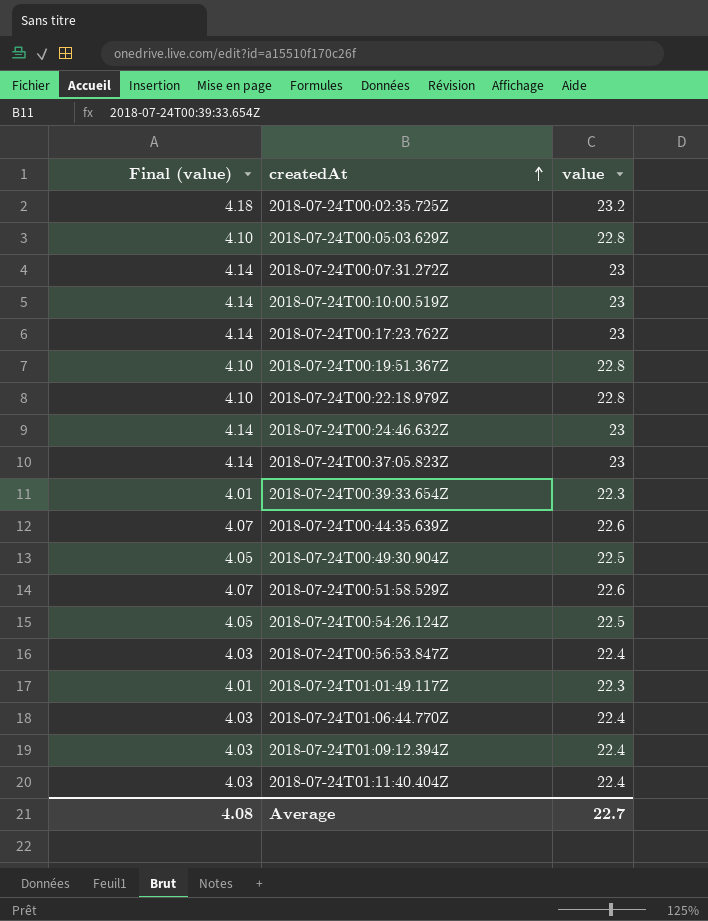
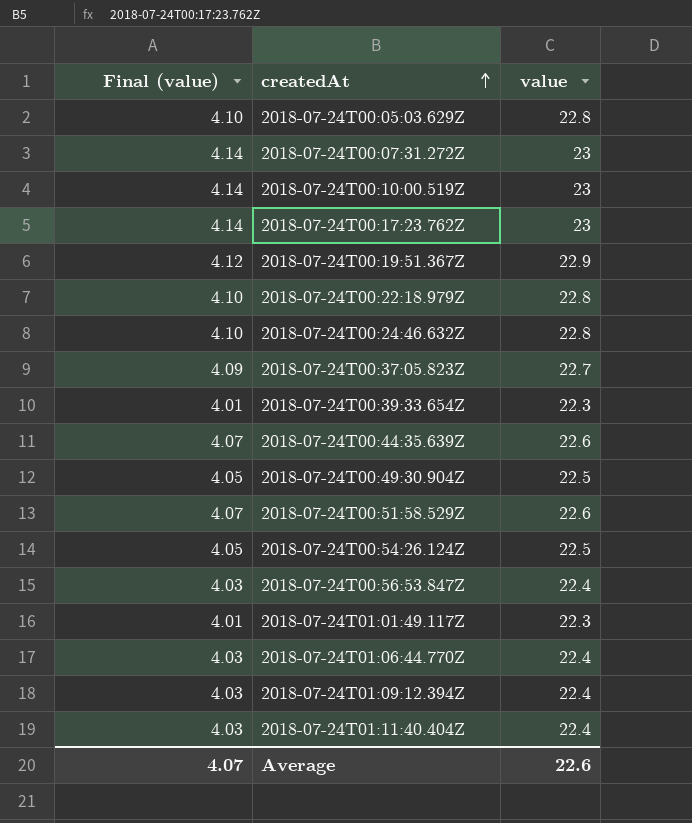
row 2018-07-24T00:02:35.725Z: 4.18 | 23.2 -> none
2018-07-24T00:19:51.367Z | Final (value): 4.10 -> 4.12
2018-07-24T00:19:51.367Z | value: 22.8 -> 22.9
2018-07-24T00:24:46.632Z | Final (value): 4.14 -> 4.10
2018-07-24T00:24:46.632Z | value: 23 -> 22.8
2018-07-24T00:37:05.823Z | Final (value): 4.14 -> 4.09
2018-07-24T00:37:05.823Z | value: 23 -> 22.7
Average | Final (value): 4.08 -> 4.07
Average | value: 22.7 -> 22.6

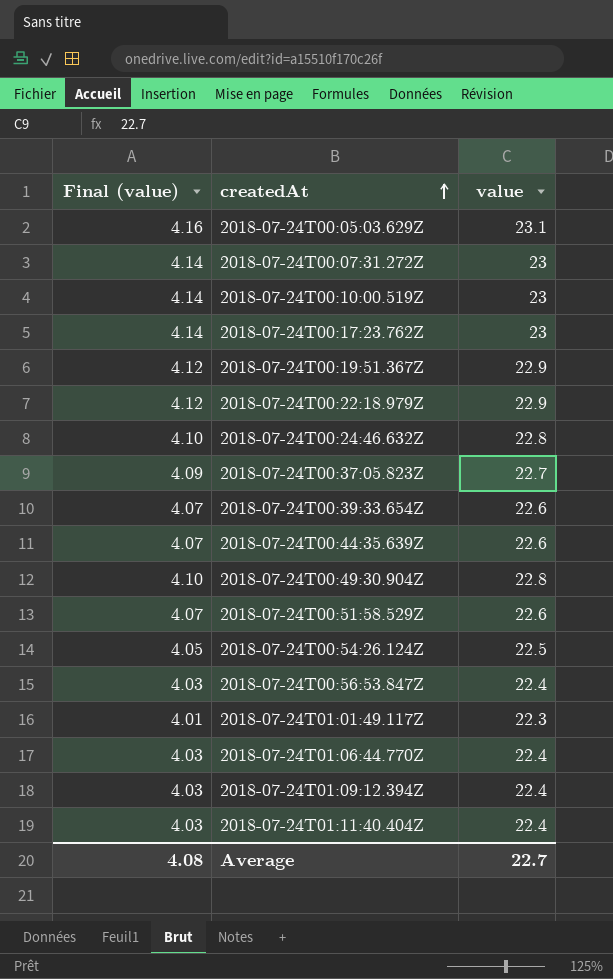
2018-07-24T00:05:03.629Z | Final (value): 4.10 -> 4.16
2018-07-24T00:05:03.629Z | value: 22.8 -> 23.1
2018-07-24T00:22:18.979Z | Final (value): 4.10 -> 4.12
2018-07-24T00:22:18.979Z | value: 22.8 -> 22.9
2018-07-24T00:39:33.654Z | Final (value): 4.01 -> 4.07
2018-07-24T00:39:33.654Z | value: 22.3 -> 22.6
2018-07-24T00:49:30.904Z | Final (value): 4.05 -> 4.10
2018-07-24T00:49:30.904Z | value: 22.5 -> 22.8
Average | Final (value): 4.07 -> 4.08
Average | value: 22.6 -> 22.7

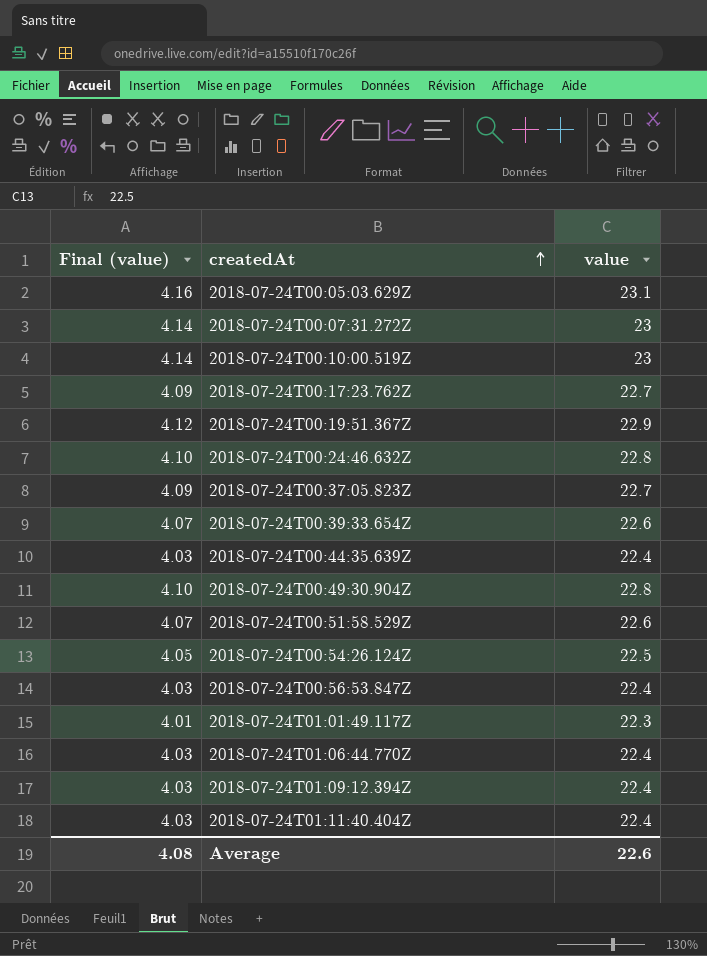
row 2018-07-24T00:22:18.979Z: 4.12 | 22.9 -> none
2018-07-24T00:17:23.762Z | Final (value): 4.14 -> 4.09
2018-07-24T00:17:23.762Z | value: 23 -> 22.7
2018-07-24T00:44:35.639Z | Final (value): 4.07 -> 4.03
2018-07-24T00:44:35.639Z | value: 22.6 -> 22.4
Average | value: 22.7 -> 22.6

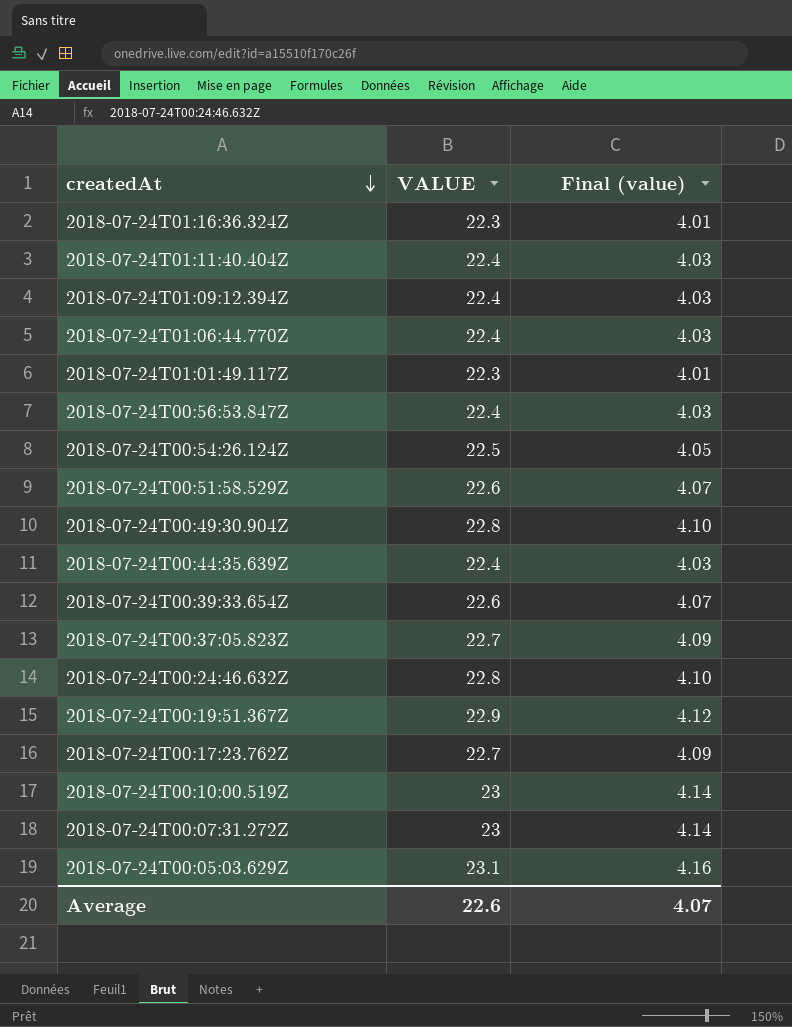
row order: createdAt ascending -> createdAt descending
column name: value -> VALUE
column Final (value) | position: 1 -> 3
row 2018-07-24T01:16:36.324Z: none -> 22.3 | 4.01
Average | Final (value): 4.08 -> 4.07

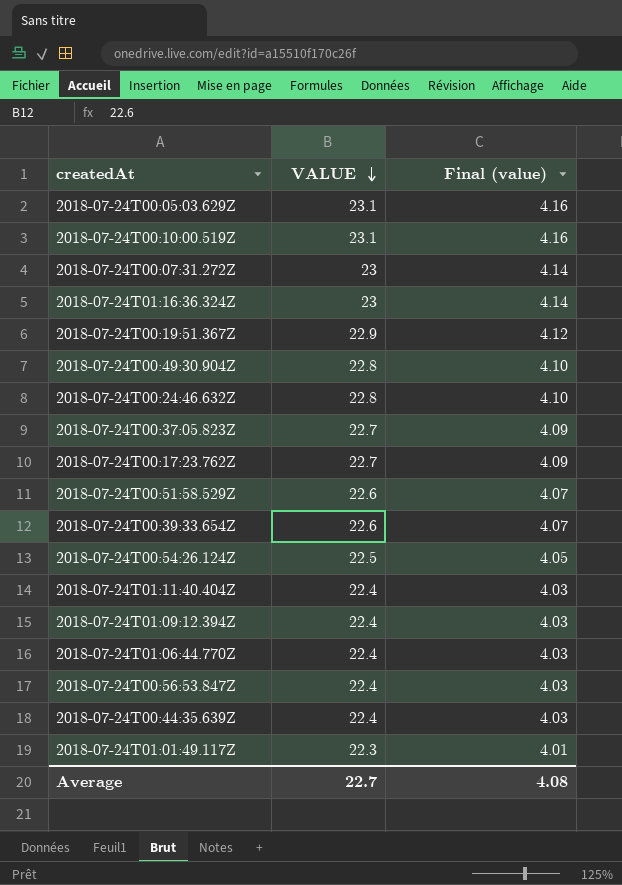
row order: createdAt descending -> VALUE descending
2018-07-24T00:10:00.519Z | VALUE: 23 -> 23.1
2018-07-24T00:10:00.519Z | Final (value): 4.14 -> 4.16
2018-07-24T01:16:36.324Z | VALUE: 22.3 -> 23
2018-07-24T01:16:36.324Z | Final (value): 4.01 -> 4.14
Average | VALUE: 22.6 -> 22.7
Average | Final (value): 4.07 -> 4.08

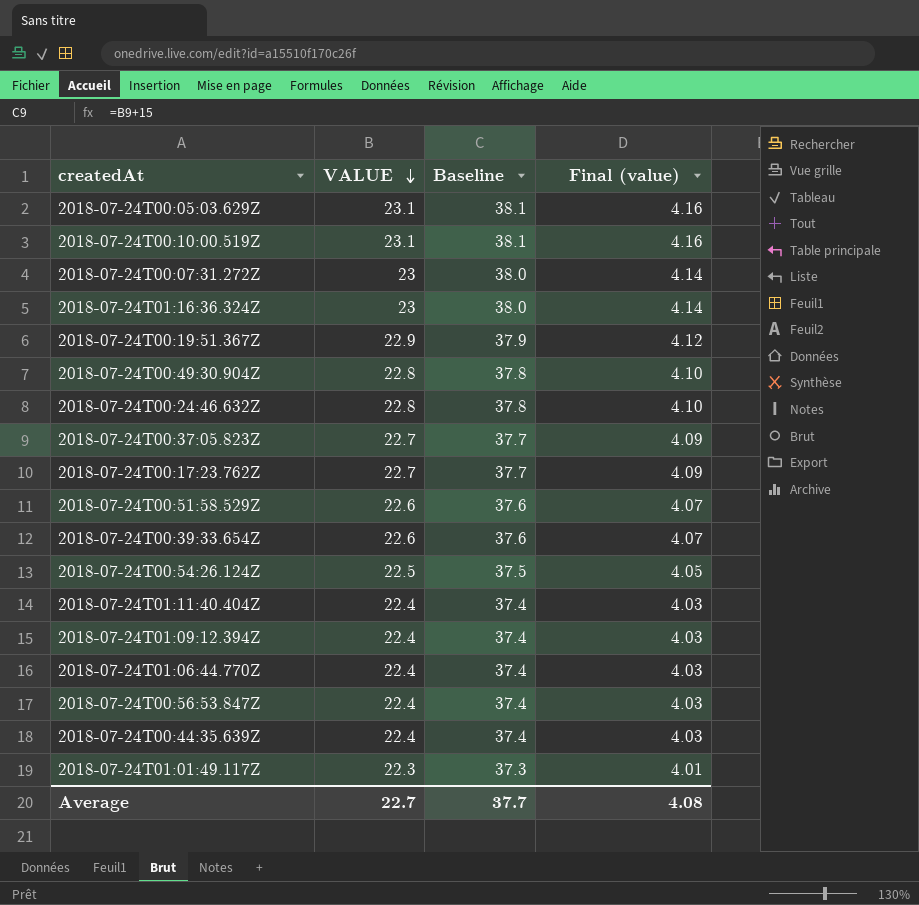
column Baseline | formula: none -> [VALUE] + 15

